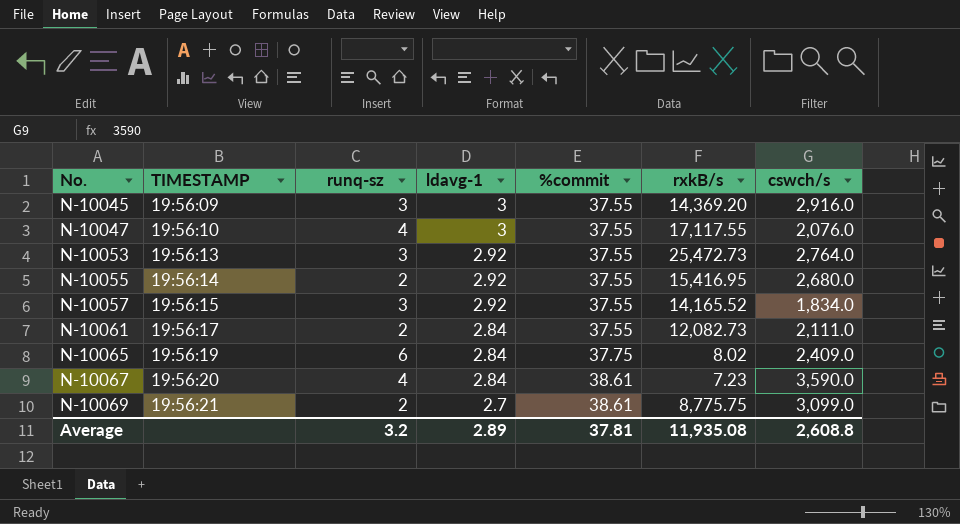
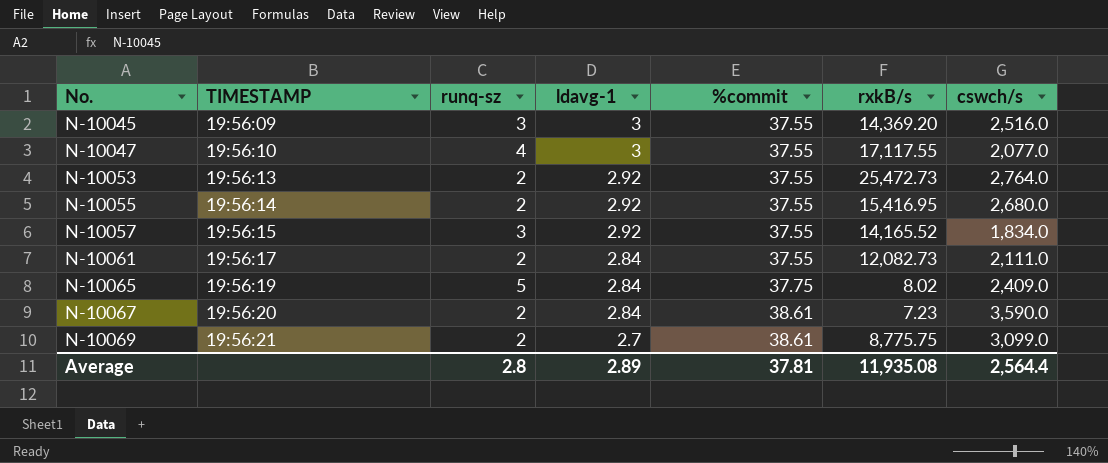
N-10045 | cswch/s: 2,916.0 -> 2,516.0
N-10047 | cswch/s: 2,076.0 -> 2,077.0
N-10053 | runq-sz: 3 -> 2
N-10065 | runq-sz: 6 -> 5
N-10067 | runq-sz: 4 -> 2
Average | runq-sz: 3.2 -> 2.8
Average | cswch/s: 2,608.8 -> 2,564.4

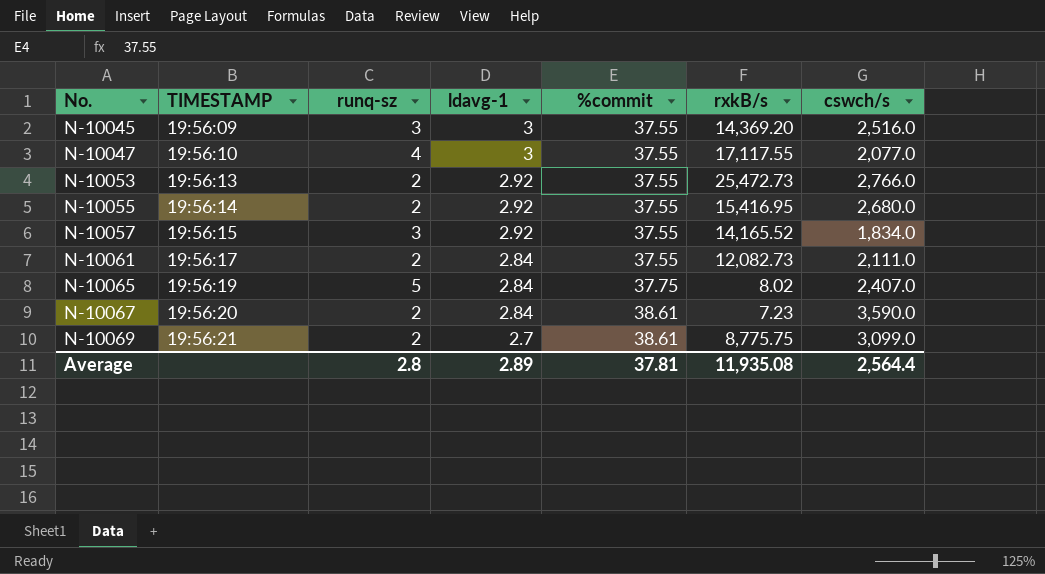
N-10053 | cswch/s: 2,764.0 -> 2,766.0
N-10065 | cswch/s: 2,409.0 -> 2,407.0

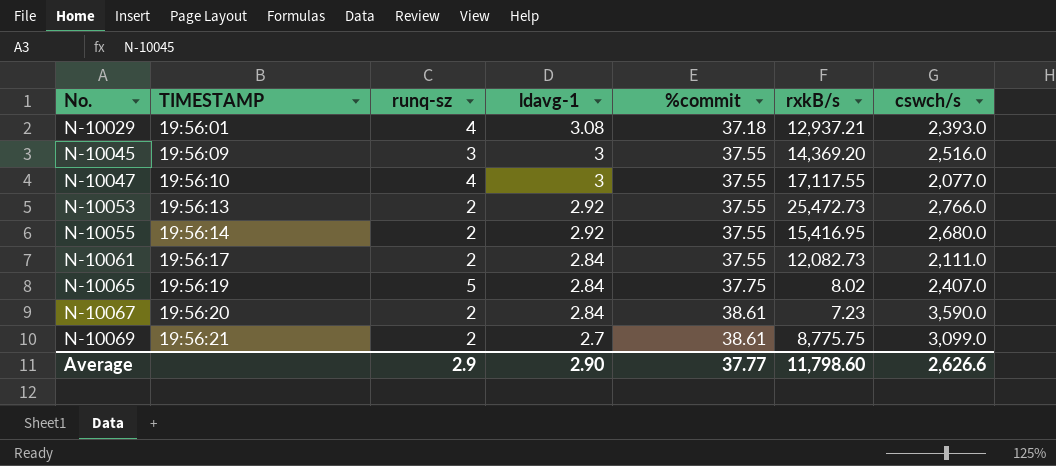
row N-10057: 19:56:15 | 3 | 2.92 | 37.55 | 14,165.52 | 1,834.0 -> none
row N-10029: none -> 19:56:01 | 4 | 3.08 | 37.18 | 12,937.21 | 2,393.0
Average | runq-sz: 2.8 -> 2.9
Average | ldavg-1: 2.89 -> 2.90
Average | %commit: 37.81 -> 37.77
Average | rxkB/s: 11,935.08 -> 11,798.60
Average | cswch/s: 2,564.4 -> 2,626.6

